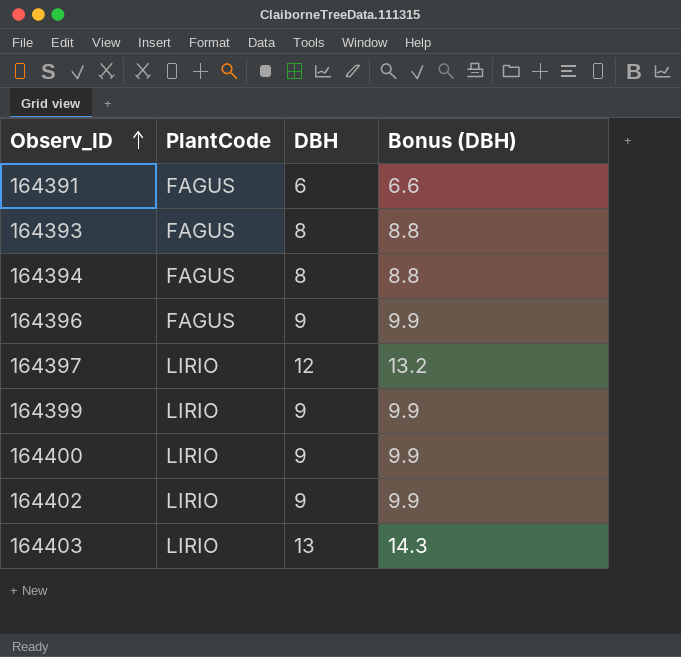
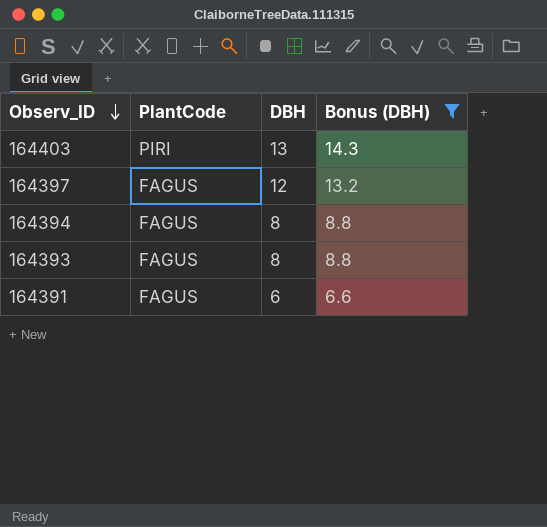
filter: none -> Bonus (DBH) != 9.9
row order: Observ_ID ascending -> Observ_ID descending
164403 | PlantCode: LIRIO -> PIRI
164397 | PlantCode: LIRIO -> FAGUS

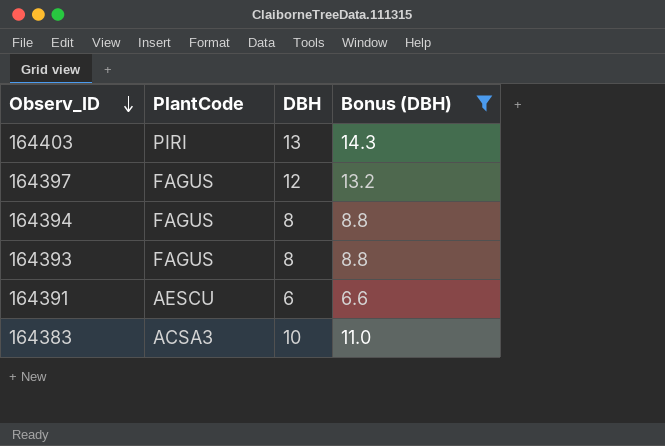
164391 | PlantCode: FAGUS -> AESCU
row 164383: none -> ACSA3 | 10 | 11.0

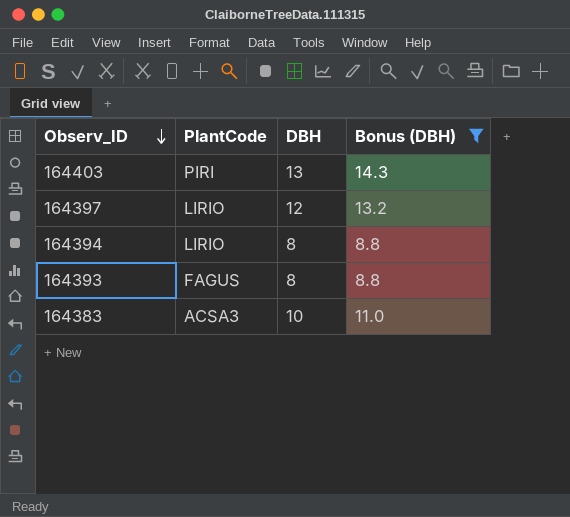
row 164391: AESCU | 6 | 6.6 -> none
164397 | PlantCode: FAGUS -> LIRIO
164394 | PlantCode: FAGUS -> LIRIO

